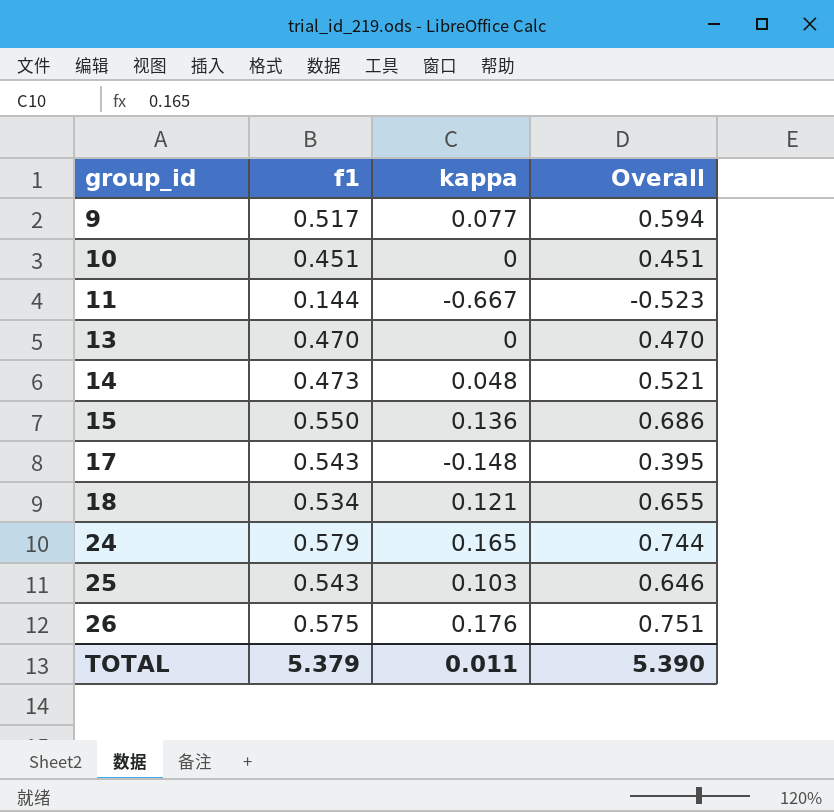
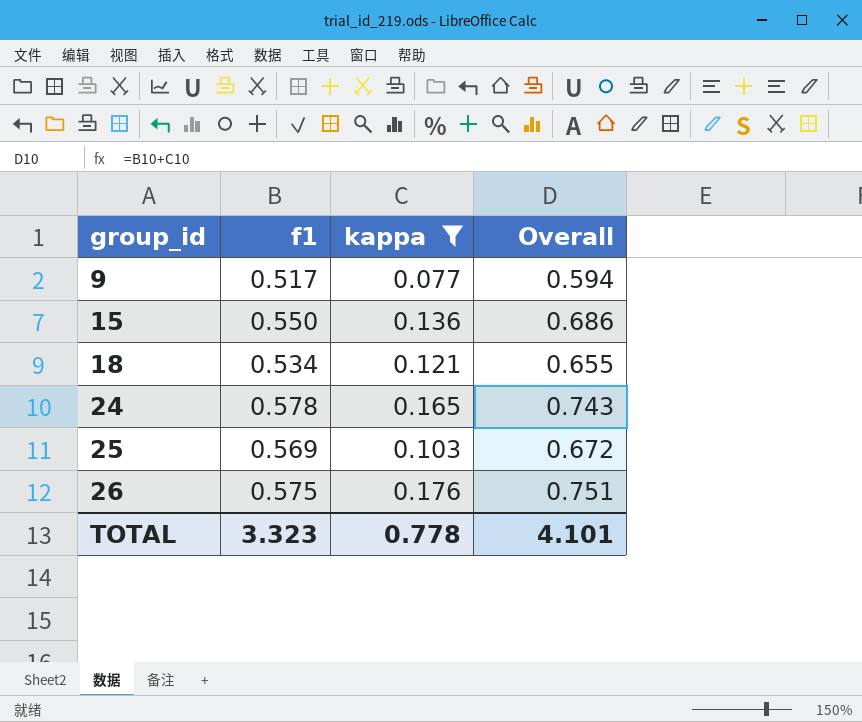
filter: none -> kappa >= 0.077
24 | f1: 0.579 -> 0.578
24 | Overall: 0.744 -> 0.743
25 | f1: 0.543 -> 0.569
25 | Overall: 0.646 -> 0.672
TOTAL | f1: 5.379 -> 3.323
TOTAL | kappa: 0.011 -> 0.778
TOTAL | Overall: 5.390 -> 4.101

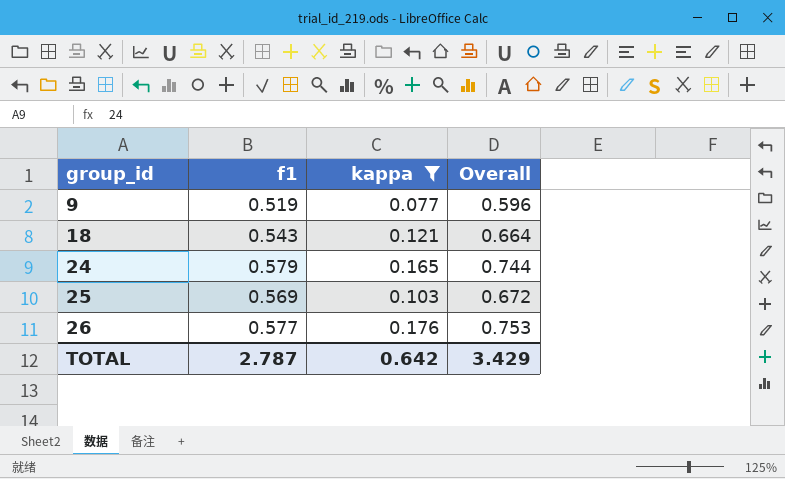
row 15: 0.550 | 0.136 | 0.686 -> none
9 | f1: 0.517 -> 0.519
9 | Overall: 0.594 -> 0.596
18 | f1: 0.534 -> 0.543
18 | Overall: 0.655 -> 0.664
24 | f1: 0.578 -> 0.579
24 | Overall: 0.743 -> 0.744
26 | f1: 0.575 -> 0.577
26 | Overall: 0.751 -> 0.753
TOTAL | f1: 3.323 -> 2.787
TOTAL | kappa: 0.778 -> 0.642
TOTAL | Overall: 4.101 -> 3.429

